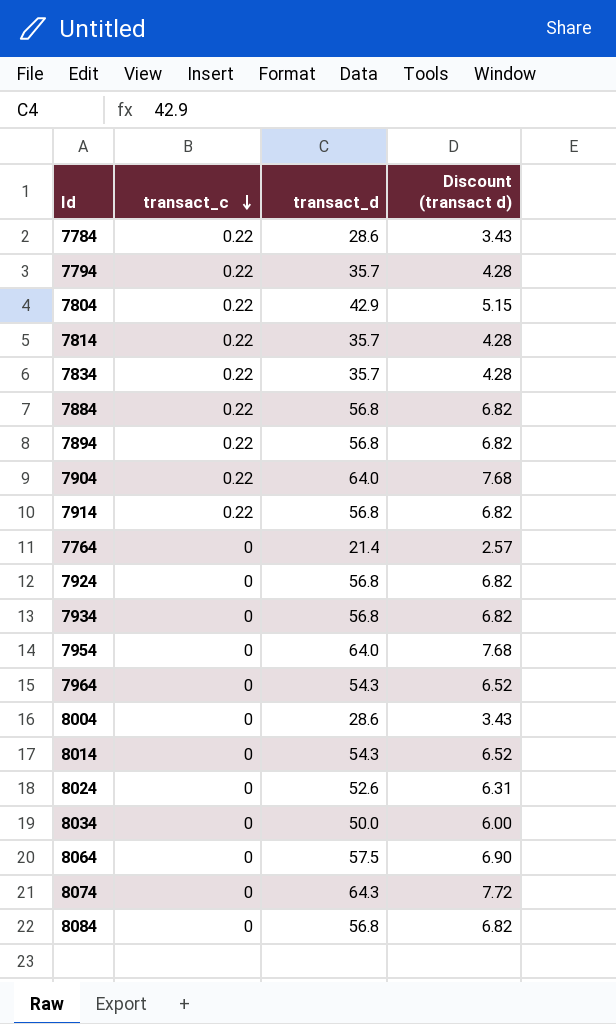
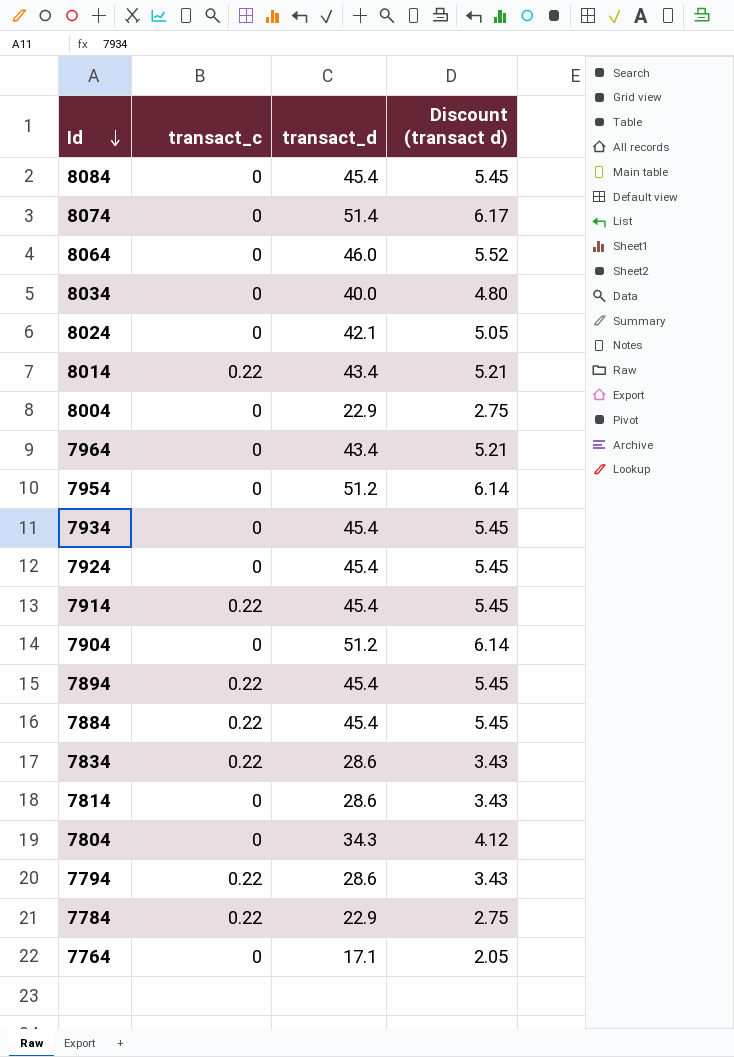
row order: transact_c descending -> Id descending
8084 | transact_d: 56.8 -> 45.4
8084 | Discount (transact d): 6.82 -> 5.45
8074 | transact_d: 64.3 -> 51.4
8074 | Discount (transact d): 7.72 -> 6.17
8064 | transact_d: 57.5 -> 46.0
8064 | Discount (transact d): 6.90 -> 5.52
8034 | transact_d: 50.0 -> 40.0
8034 | Discount (transact d): 6.00 -> 4.80
8024 | transact_d: 52.6 -> 42.1
8024 | Discount (transact d): 6.31 -> 5.05
8014 | transact_c: 0 -> 0.22
8014 | transact_d: 54.3 -> 43.4
8014 | Discount (transact d): 6.52 -> 5.21
8004 | transact_d: 28.6 -> 22.9
8004 | Discount (transact d): 3.43 -> 2.75
7964 | transact_d: 54.3 -> 43.4
7964 | Discount (transact d): 6.52 -> 5.21
7954 | transact_d: 64.0 -> 51.2
7954 | Discount (transact d): 7.68 -> 6.14
7934 | transact_d: 56.8 -> 45.4
7934 | Discount (transact d): 6.82 -> 5.45
7924 | transact_d: 56.8 -> 45.4
7924 | Discount (transact d): 6.82 -> 5.45
7914 | transact_d: 56.8 -> 45.4
7914 | Discount (transact d): 6.82 -> 5.45
7904 | transact_c: 0.22 -> 0
7904 | transact_d: 64.0 -> 51.2
7904 | Discount (transact d): 7.68 -> 6.14
7894 | transact_d: 56.8 -> 45.4
7894 | Discount (transact d): 6.82 -> 5.45
7884 | transact_d: 56.8 -> 45.4
7884 | Discount (transact d): 6.82 -> 5.45
7834 | transact_d: 35.7 -> 28.6
7834 | Discount (transact d): 4.28 -> 3.43
7814 | transact_c: 0.22 -> 0
7814 | transact_d: 35.7 -> 28.6
7814 | Discount (transact d): 4.28 -> 3.43
7804 | transact_c: 0.22 -> 0
7804 | transact_d: 42.9 -> 34.3
7804 | Discount (transact d): 5.15 -> 4.12
7794 | transact_d: 35.7 -> 28.6
7794 | Discount (transact d): 4.28 -> 3.43
7784 | transact_d: 28.6 -> 22.9
7784 | Discount (transact d): 3.43 -> 2.75
7764 | transact_d: 21.4 -> 17.1
7764 | Discount (transact d): 2.57 -> 2.05

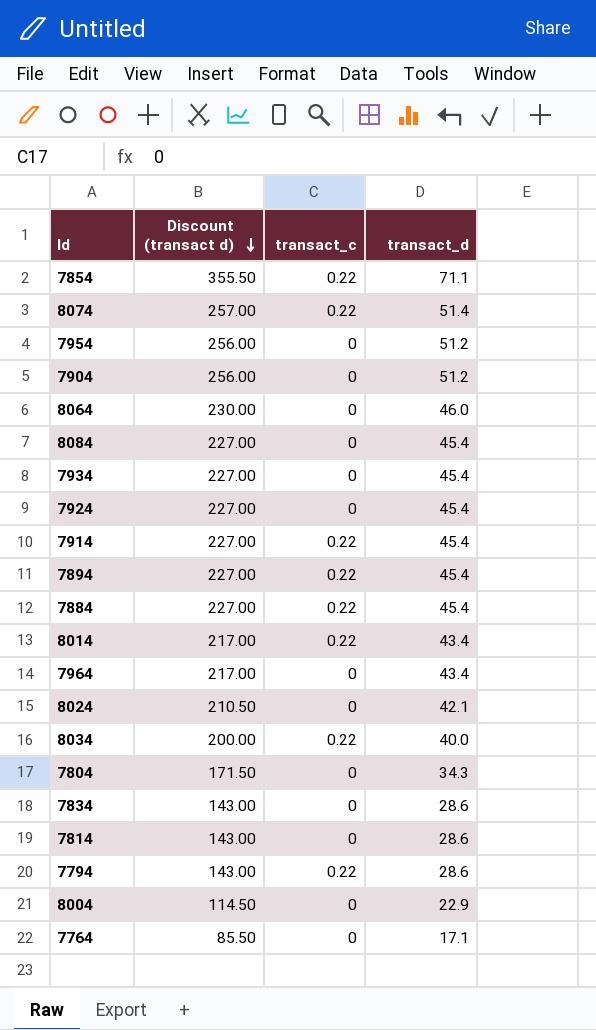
row order: Id descending -> Discount (transact d) descending
column Discount (transact d) | formula: [transact_d] * 0.12 -> [transact_d] * 5
column Discount (transact d) | position: 4 -> 2
row 7784: 0.22 | 22.9 | 2.75 -> none
row 7854: none -> 355.50 | 0.22 | 71.1
8074 | transact_c: 0 -> 0.22
8034 | transact_c: 0 -> 0.22
7834 | transact_c: 0.22 -> 0

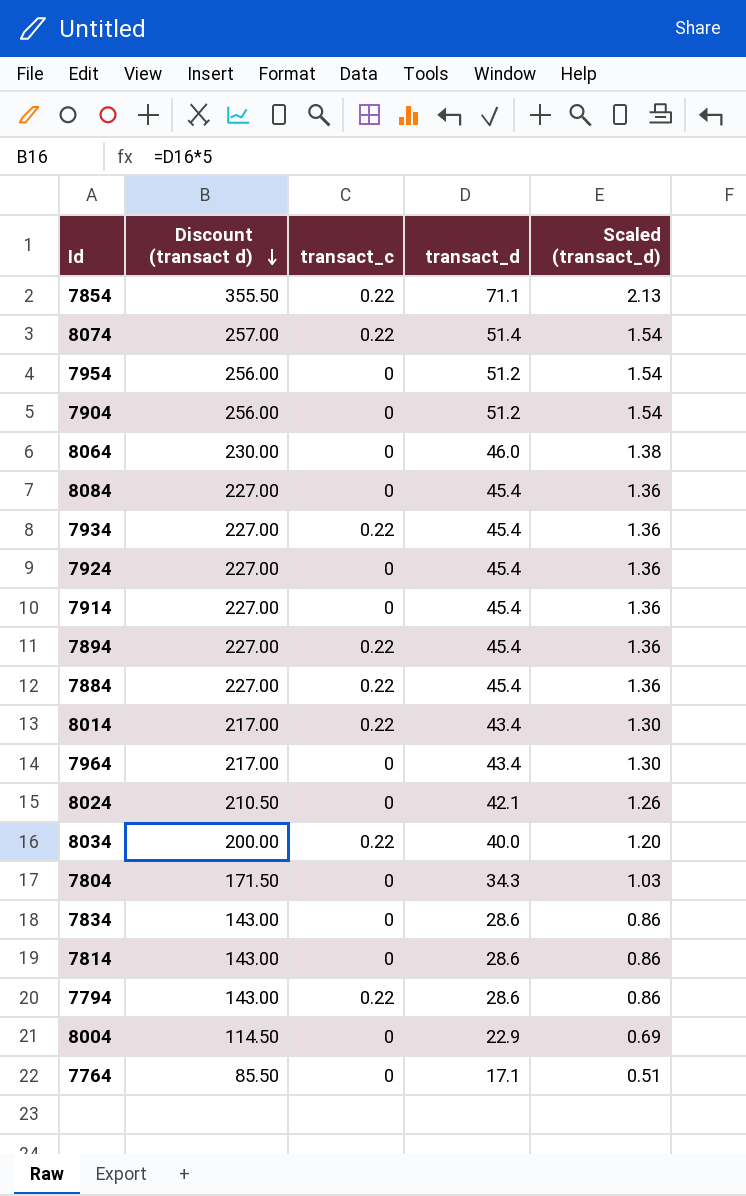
column Scaled (transact_d) | formula: none -> [transact_d] * 0.03
7934 | transact_c: 0 -> 0.22
7914 | transact_c: 0.22 -> 0

